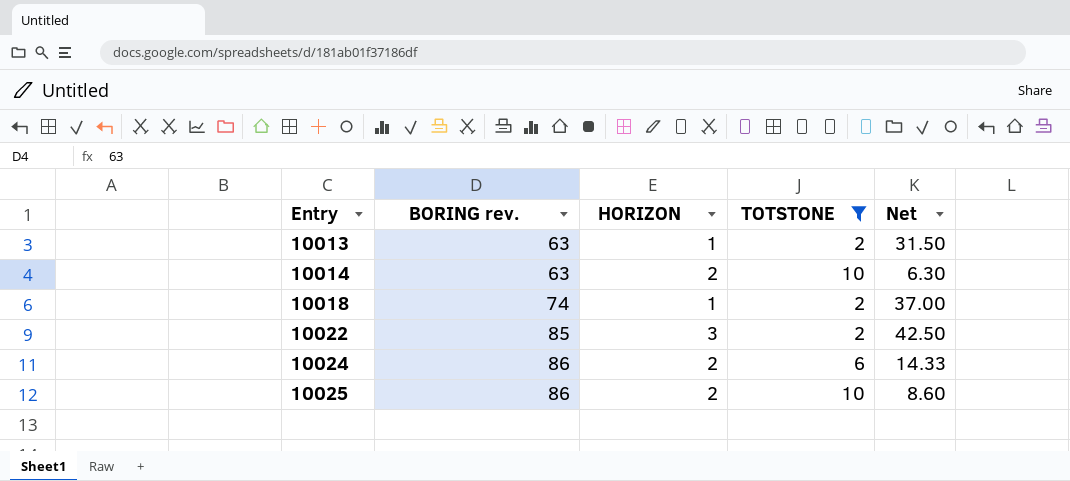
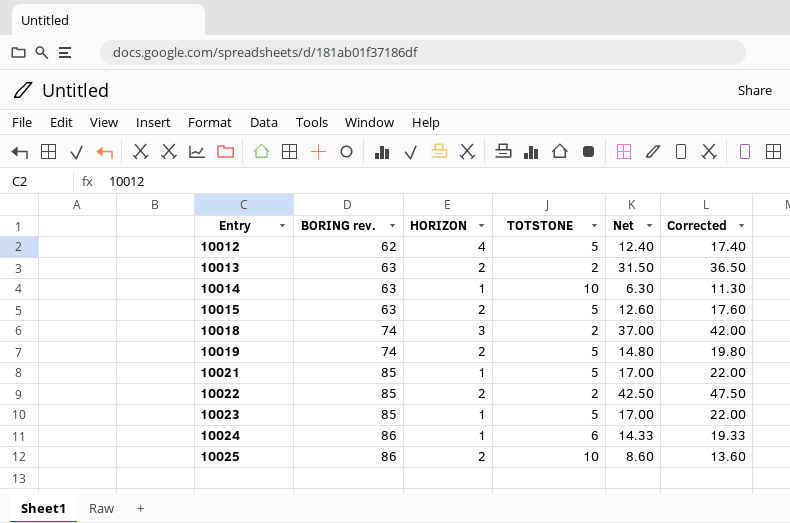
filter: TOTSTONE != 5 -> none
column Corrected | formula: none -> [Net] + 5
10013 | HORIZON: 1 -> 2
10014 | HORIZON: 2 -> 1
10018 | HORIZON: 1 -> 3
10022 | HORIZON: 3 -> 2
10024 | HORIZON: 2 -> 1

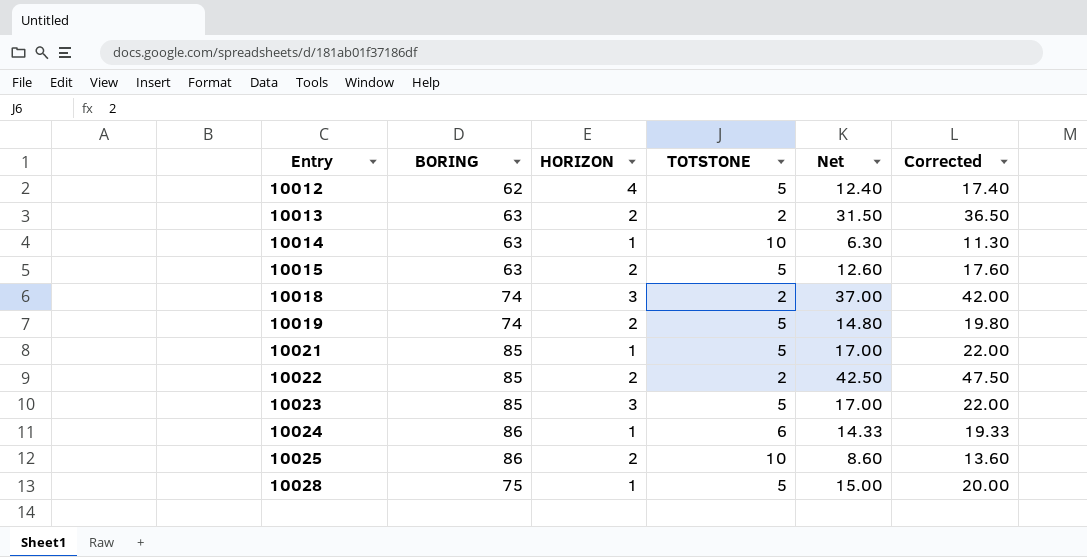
column name: BORING rev. -> BORING
10023 | HORIZON: 1 -> 3
row 10028: none -> 75 | 1 | 5 | 15.00 | 20.00

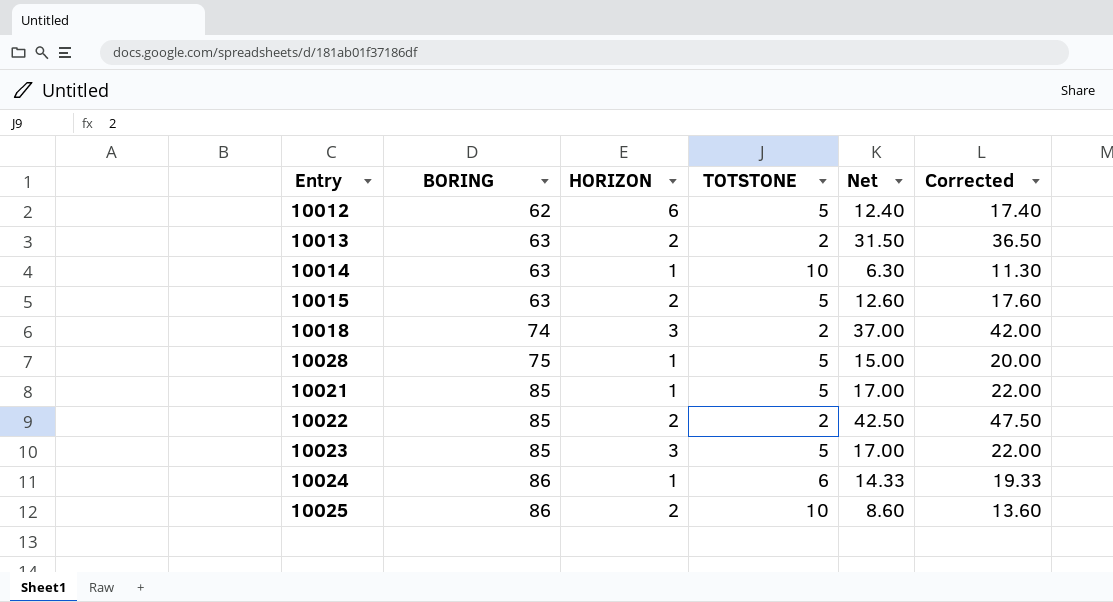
row order: Entry ascending -> BORING ascending
row 10019: 74 | 2 | 5 | 14.80 | 19.80 -> none
10012 | HORIZON: 4 -> 6

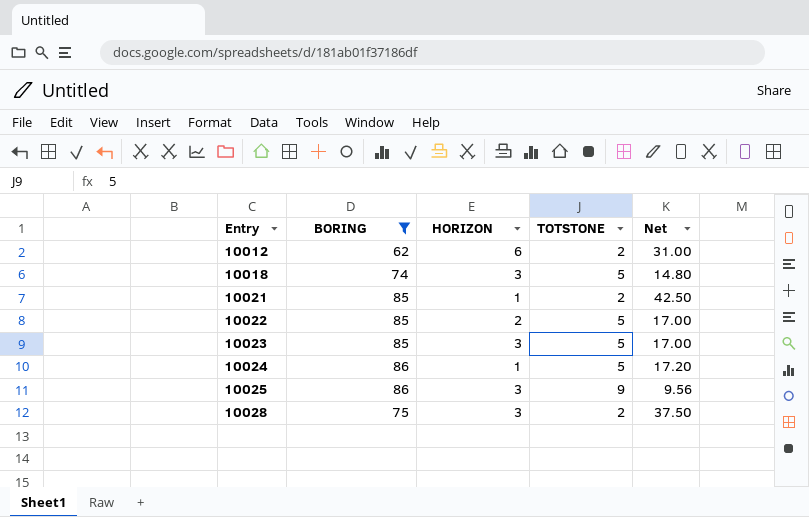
filter: none -> BORING != 63
row order: BORING ascending -> Entry ascending
column Corrected | formula: [Net] + 5 -> none
10012 | TOTSTONE: 5 -> 2
10012 | Net: 12.40 -> 31.00
10018 | TOTSTONE: 2 -> 5
10018 | Net: 37.00 -> 14.80
10021 | TOTSTONE: 5 -> 2
10021 | Net: 17.00 -> 42.50
10022 | TOTSTONE: 2 -> 5
10022 | Net: 42.50 -> 17.00
10024 | TOTSTONE: 6 -> 5
10024 | Net: 14.33 -> 17.20
10025 | HORIZON: 2 -> 3
10025 | TOTSTONE: 10 -> 9
10025 | Net: 8.60 -> 9.56
10028 | HORIZON: 1 -> 3
10028 | TOTSTONE: 5 -> 2
10028 | Net: 15.00 -> 37.50

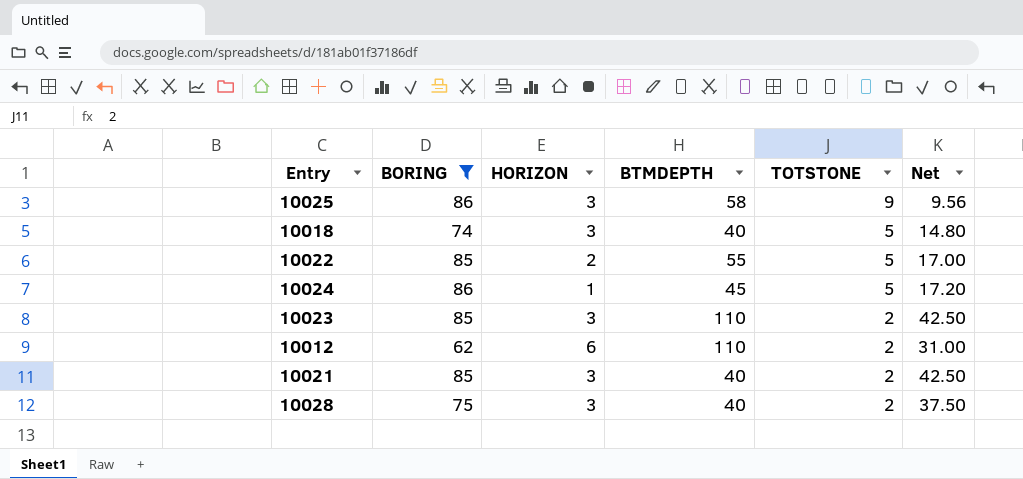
row order: Entry ascending -> TOTSTONE descending
column BTMDEPTH | position: none -> 4
10023 | TOTSTONE: 5 -> 2
10023 | Net: 17.00 -> 42.50
10021 | HORIZON: 1 -> 3

